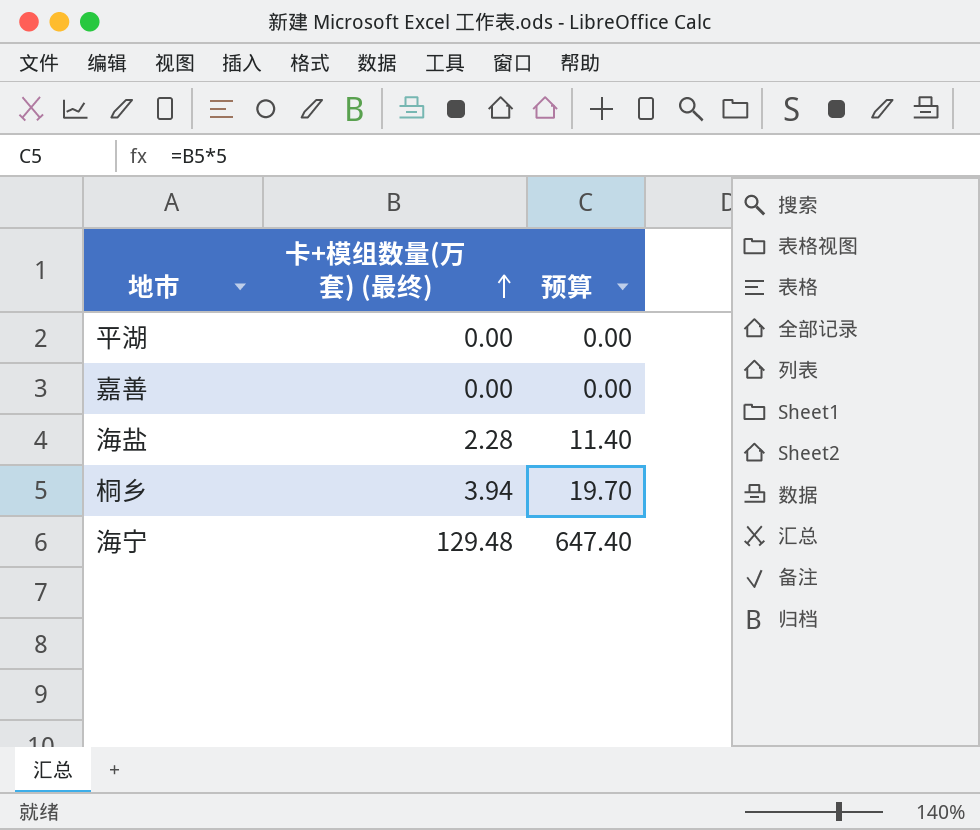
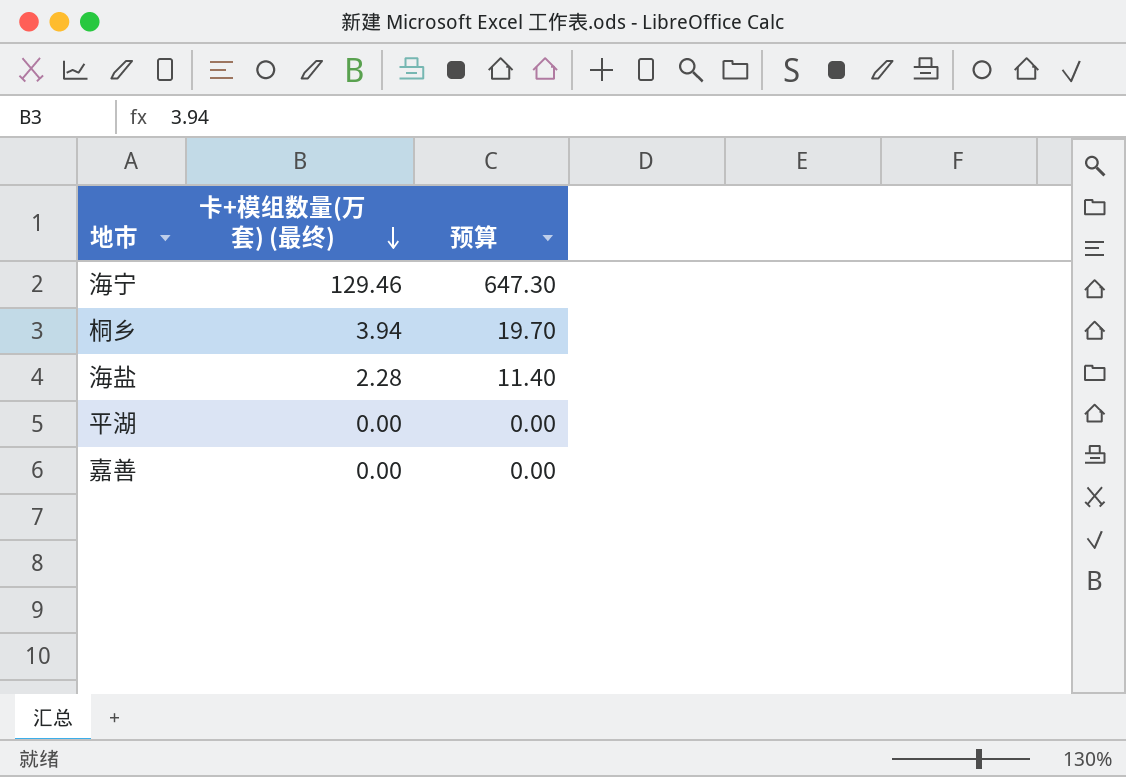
row order: 卡+模组数量(万套) (最终) ascending -> 卡+模组数量(万套) (最终) descending
海宁 | 卡+模组数量(万套) (最终): 129.48 -> 129.46
海宁 | 预算: 647.40 -> 647.30

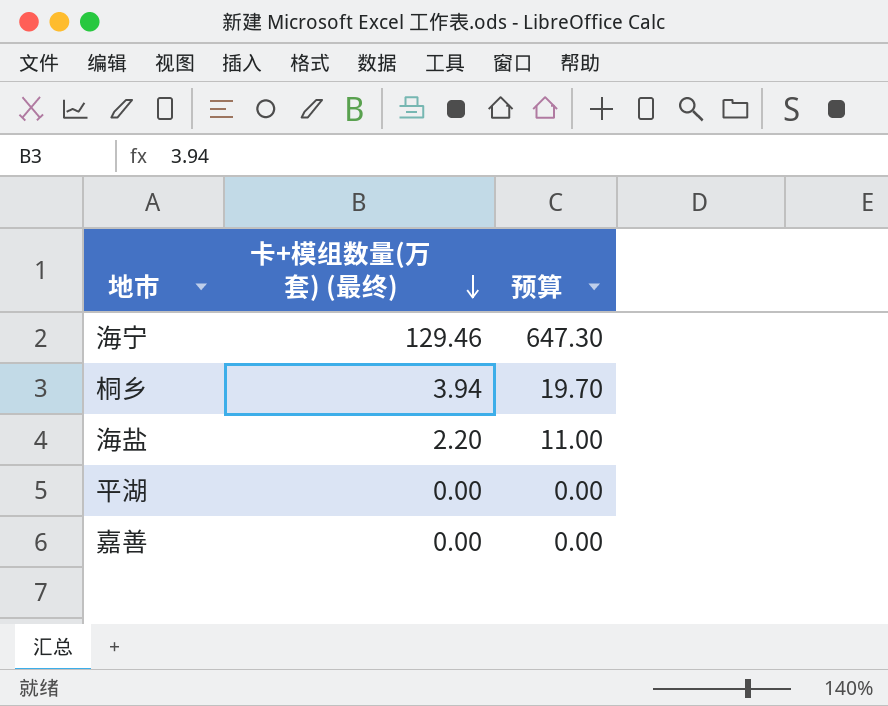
海盐 | 卡+模组数量(万套) (最终): 2.28 -> 2.20
海盐 | 预算: 11.40 -> 11.00

